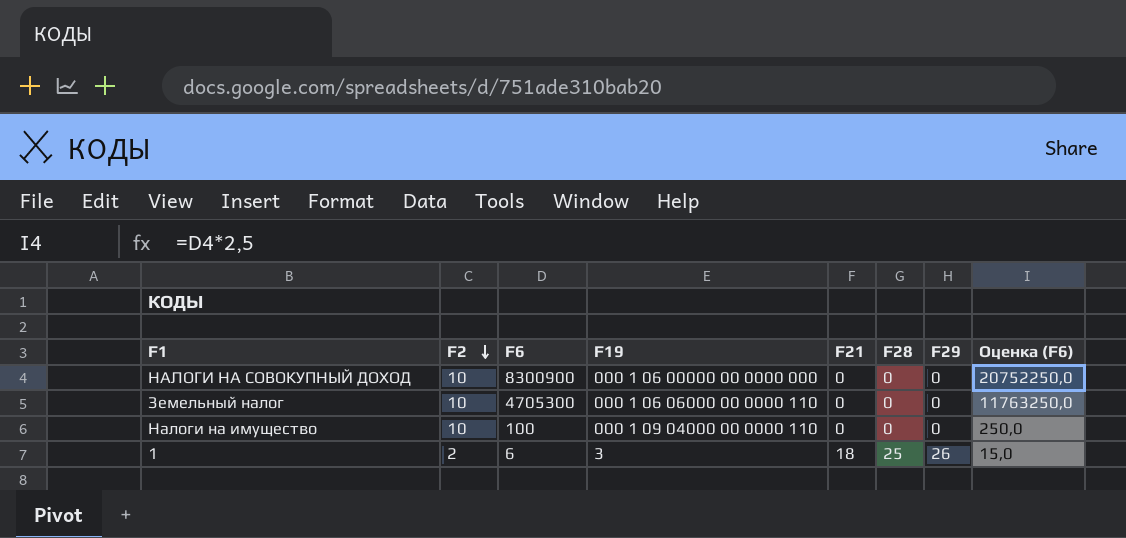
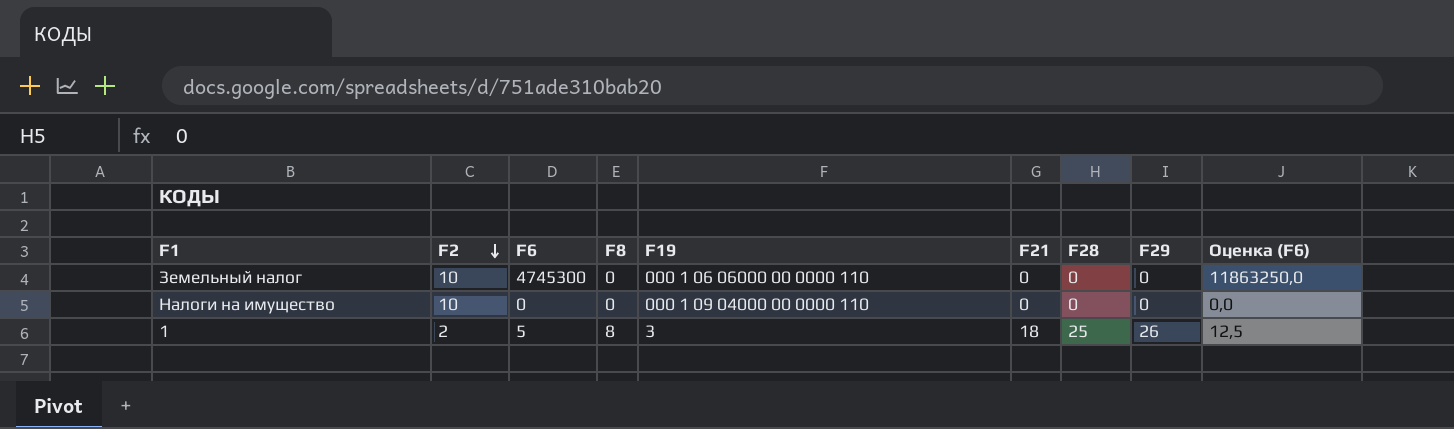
column F8 | position: none -> 4
row НАЛОГИ НА СОВОКУПНЫЙ ДОХОД: 10 | 8300900 | 000 1 06 00000 00 0000 000 | 0 | 0 | 0 | 20752250,0 -> none
Земельный налог | F6: 4705300 -> 4745300
Земельный налог | Оценка (F6): 11763250,0 -> 11863250,0
Налоги на имущество | F6: 100 -> 0
Налоги на имущество | Оценка (F6): 250,0 -> 0,0
1 | F6: 6 -> 5
1 | Оценка (F6): 15,0 -> 12,5

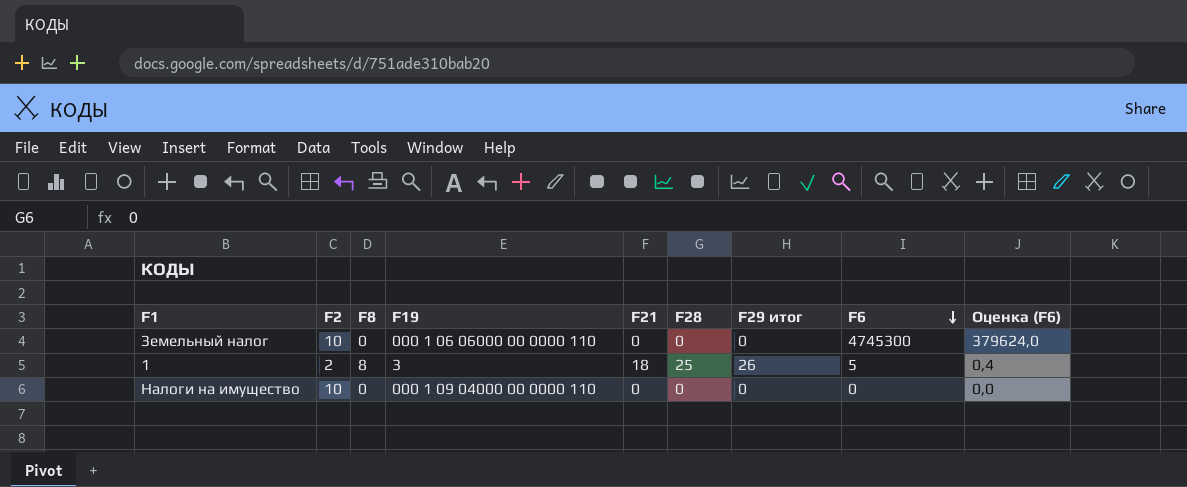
row order: F2 descending -> F6 descending
column name: F29 -> F29 итог
column F6 | position: 3 -> 8
column Оценка (F6) | formula: [F6] * 2,5 -> [F6] * 0,08

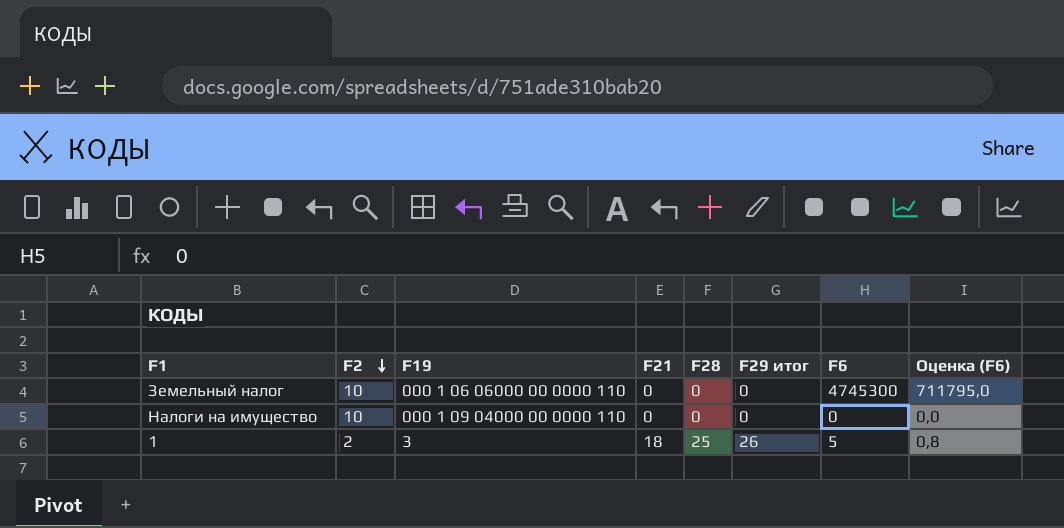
row order: F6 descending -> F2 descending
column F8 | position: 3 -> none
column Оценка (F6) | formula: [F6] * 0,08 -> [F6] * 0,15

